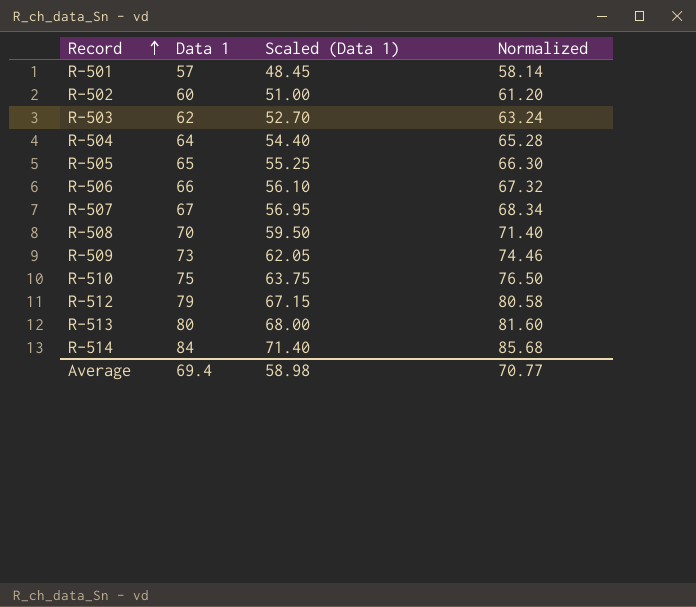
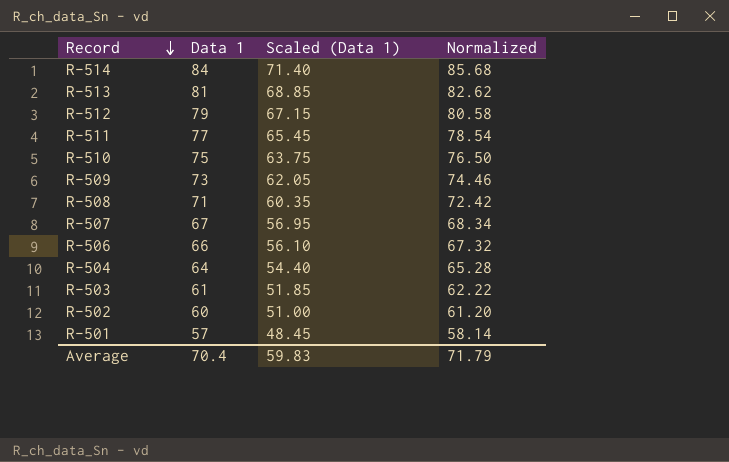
row order: Record ascending -> Record descending
row R-505: 65 | 55.25 | 66.30 -> none
R-513 | Data 1: 80 -> 81
R-513 | Scaled (Data 1): 68.00 -> 68.85
R-513 | Normalized: 81.60 -> 82.62
row R-511: none -> 77 | 65.45 | 78.54
R-508 | Data 1: 70 -> 71
R-508 | Scaled (Data 1): 59.50 -> 60.35
R-508 | Normalized: 71.40 -> 72.42
R-503 | Data 1: 62 -> 61
R-503 | Scaled (Data 1): 52.70 -> 51.85
R-503 | Normalized: 63.24 -> 62.22
Average | Data 1: 69.4 -> 70.4
Average | Scaled (Data 1): 58.98 -> 59.83
Average | Normalized: 70.77 -> 71.79

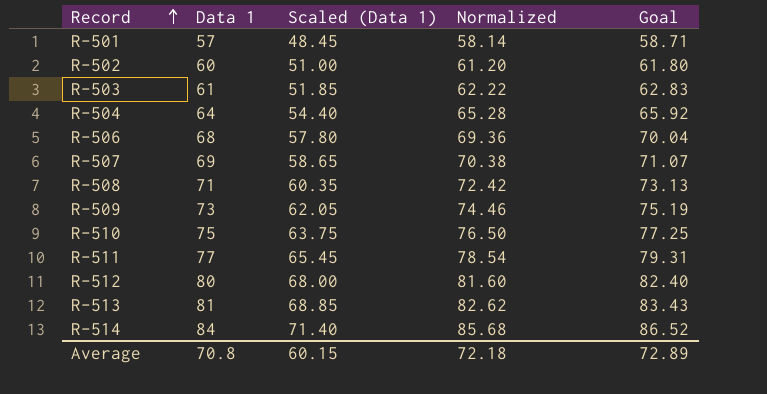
row order: Record descending -> Record ascending
column Goal | formula: none -> [Data 1] * 1.03
R-506 | Data 1: 66 -> 68
R-506 | Scaled (Data 1): 56.10 -> 57.80
R-506 | Normalized: 67.32 -> 69.36
R-507 | Data 1: 67 -> 69
R-507 | Scaled (Data 1): 56.95 -> 58.65
R-507 | Normalized: 68.34 -> 70.38
R-512 | Data 1: 79 -> 80
R-512 | Scaled (Data 1): 67.15 -> 68.00
R-512 | Normalized: 80.58 -> 81.60
Average | Data 1: 70.4 -> 70.8
Average | Scaled (Data 1): 59.83 -> 60.15
Average | Normalized: 71.79 -> 72.18

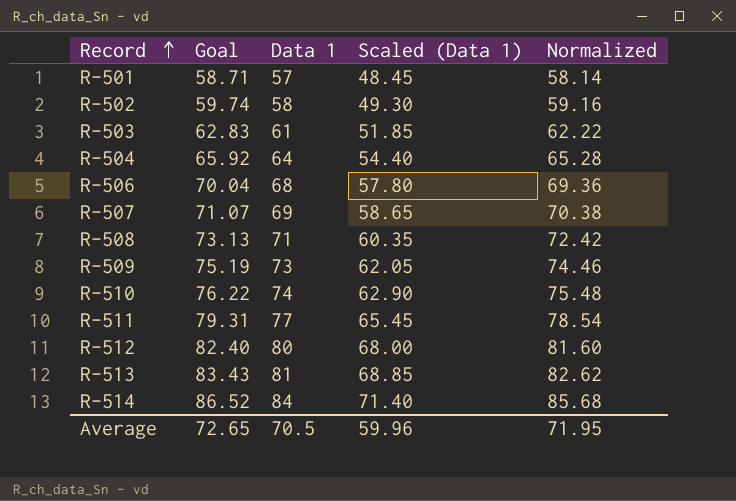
column Goal | position: 5 -> 2
R-502 | Goal: 61.80 -> 59.74
R-502 | Data 1: 60 -> 58
R-502 | Scaled (Data 1): 51.00 -> 49.30
R-502 | Normalized: 61.20 -> 59.16
R-510 | Goal: 77.25 -> 76.22
R-510 | Data 1: 75 -> 74
R-510 | Scaled (Data 1): 63.75 -> 62.90
R-510 | Normalized: 76.50 -> 75.48
Average | Goal: 72.89 -> 72.65
Average | Data 1: 70.8 -> 70.5
Average | Scaled (Data 1): 60.15 -> 59.96
Average | Normalized: 72.18 -> 71.95

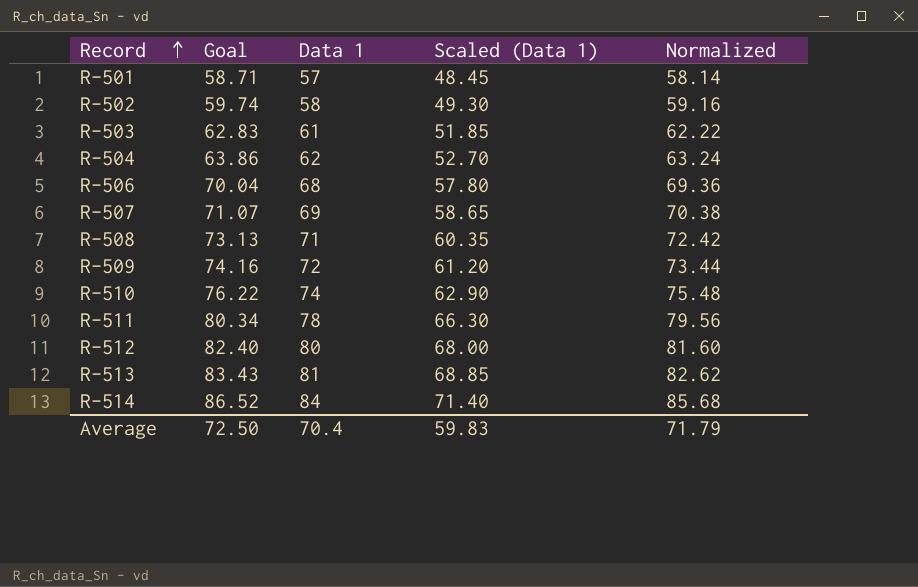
R-504 | Goal: 65.92 -> 63.86
R-504 | Data 1: 64 -> 62
R-504 | Scaled (Data 1): 54.40 -> 52.70
R-504 | Normalized: 65.28 -> 63.24
R-509 | Goal: 75.19 -> 74.16
R-509 | Data 1: 73 -> 72
R-509 | Scaled (Data 1): 62.05 -> 61.20
R-509 | Normalized: 74.46 -> 73.44
R-511 | Goal: 79.31 -> 80.34
R-511 | Data 1: 77 -> 78
R-511 | Scaled (Data 1): 65.45 -> 66.30
R-511 | Normalized: 78.54 -> 79.56
Average | Goal: 72.65 -> 72.50
Average | Data 1: 70.5 -> 70.4
Average | Scaled (Data 1): 59.96 -> 59.83
Average | Normalized: 71.95 -> 71.79

